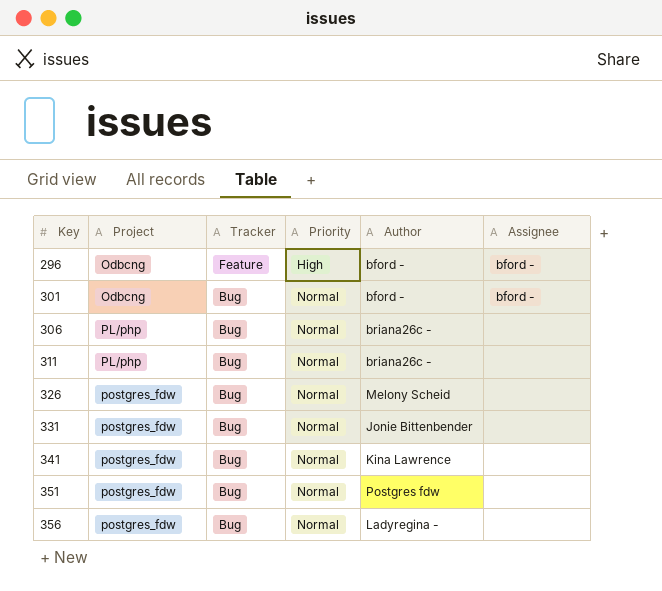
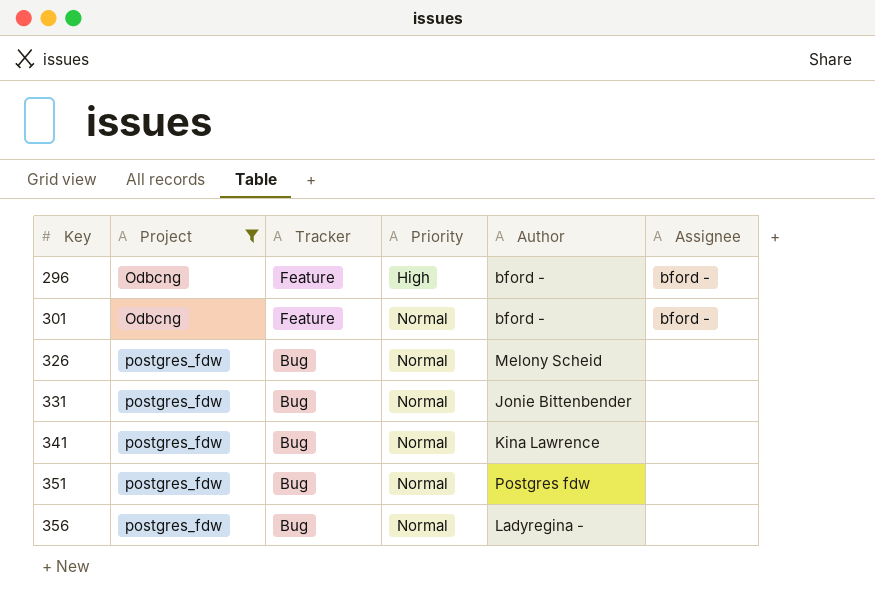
filter: none -> Project != PL/php
301 | Tracker: Bug -> Feature

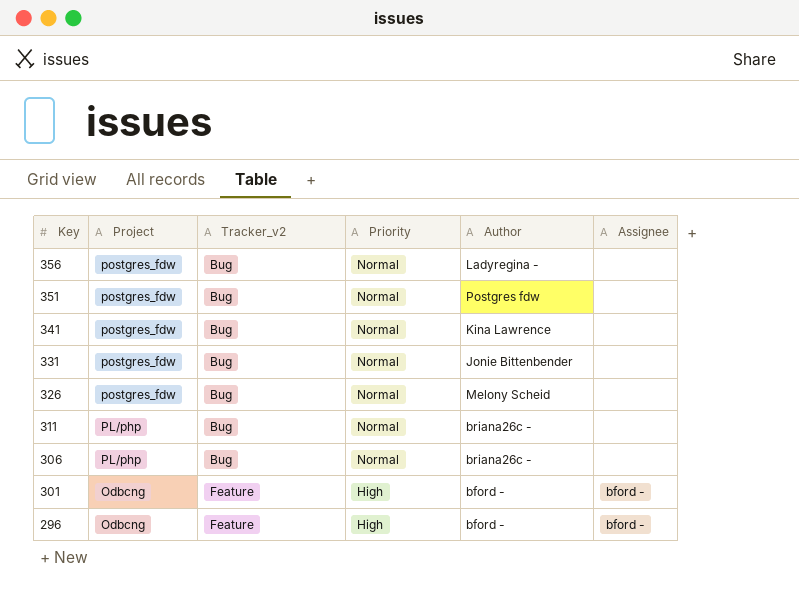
filter: Project != PL/php -> none
row order: Key ascending -> Key descending
column name: Tracker -> Tracker_v2
301 | Priority: Normal -> High

